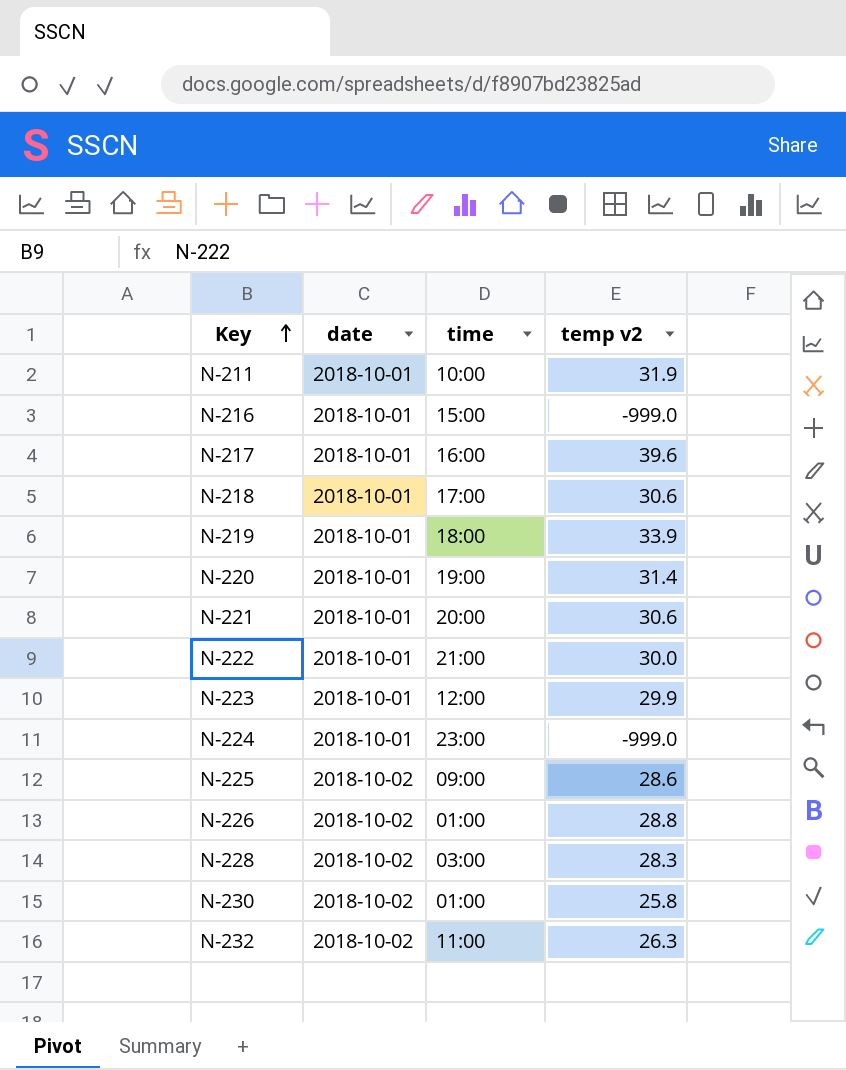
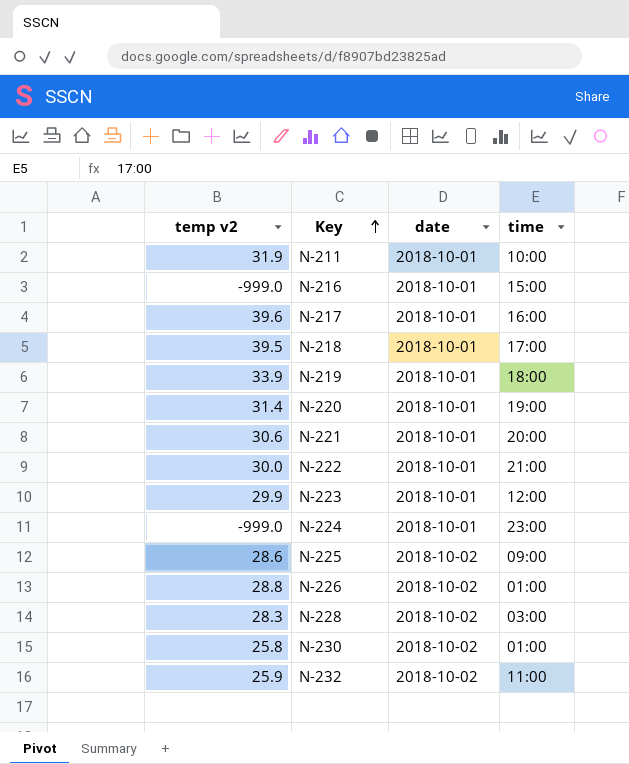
column temp v2 | position: 4 -> 1
N-218 | temp v2: 30.6 -> 39.5
N-232 | temp v2: 26.3 -> 25.9

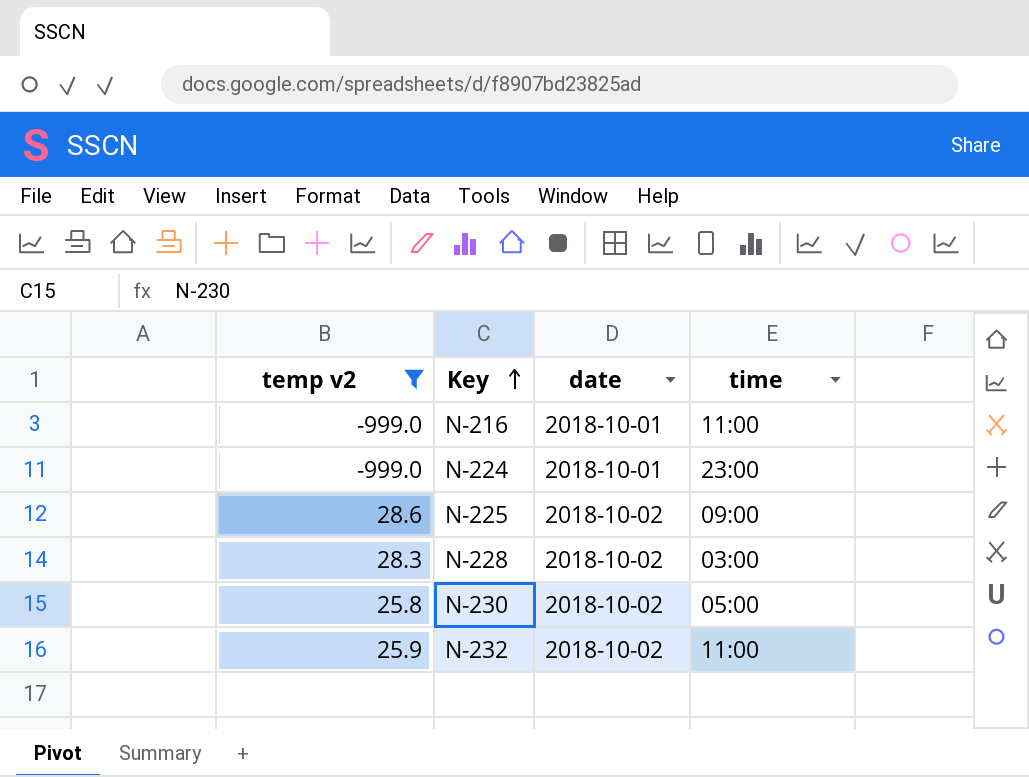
filter: none -> temp v2 <= 28.6
N-216 | time: 15:00 -> 11:00
N-230 | time: 01:00 -> 05:00

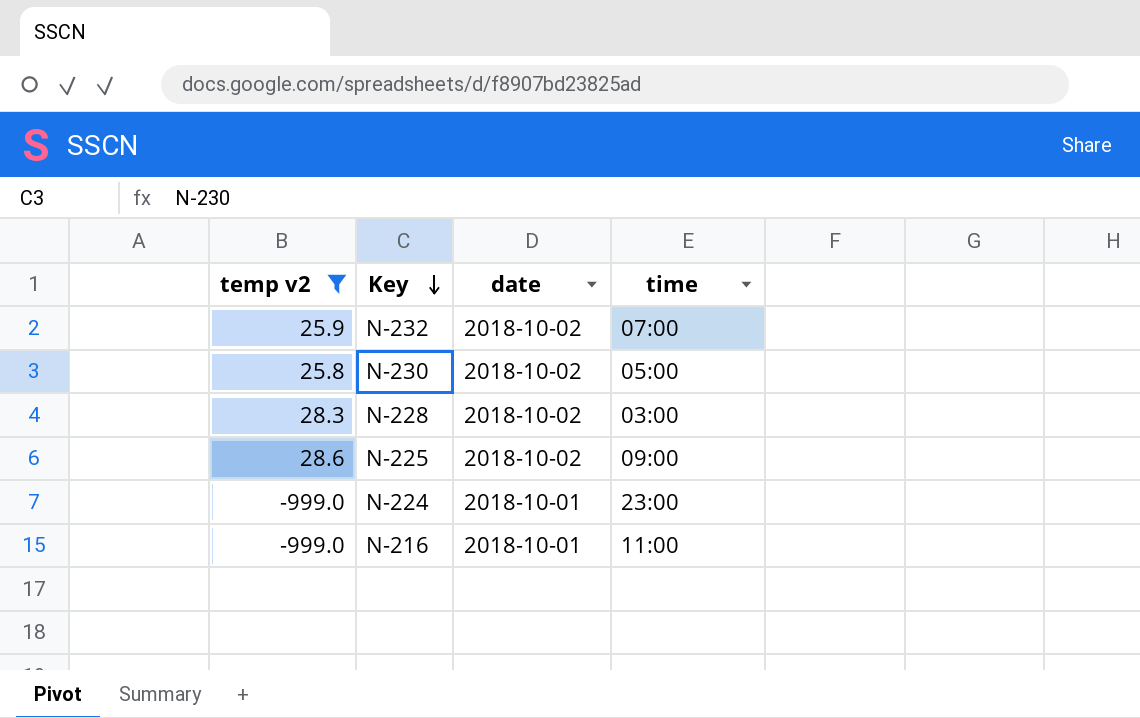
row order: Key ascending -> Key descending
N-232 | time: 11:00 -> 07:00

